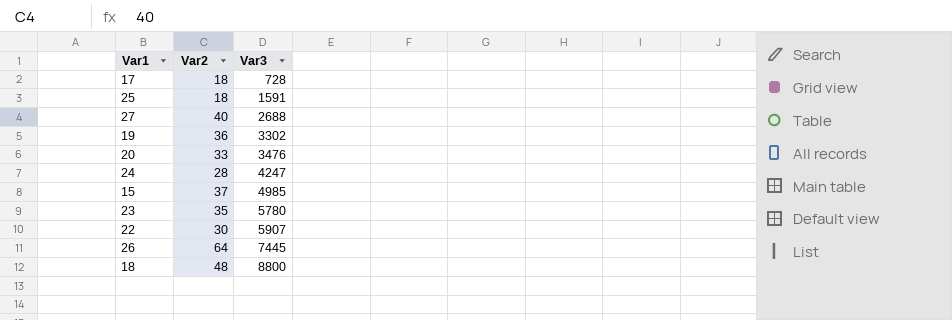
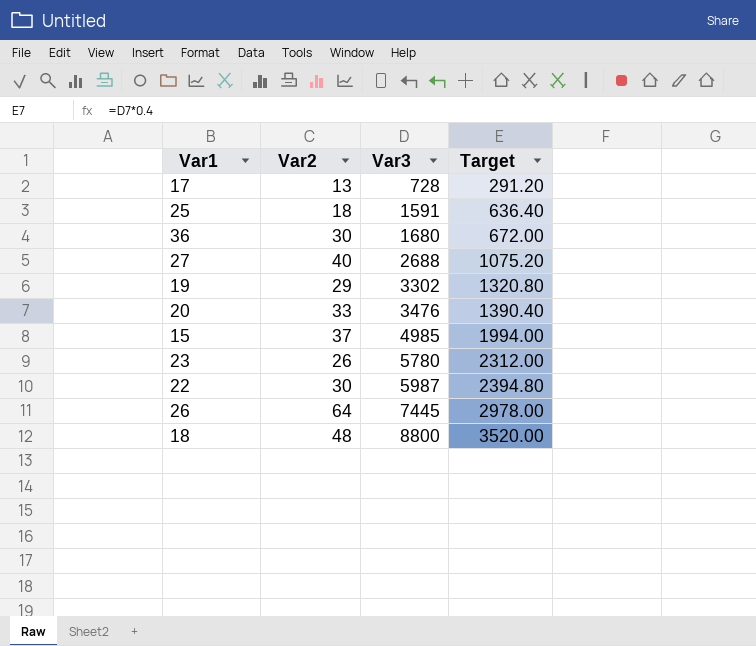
column Target | formula: none -> [Var3] * 0.4
row 24: 28 | 4247 -> none
17 | Var2: 18 -> 13
row 36: none -> 30 | 1680 | 672.00
19 | Var2: 36 -> 29
23 | Var2: 35 -> 26
22 | Var3: 5907 -> 5987

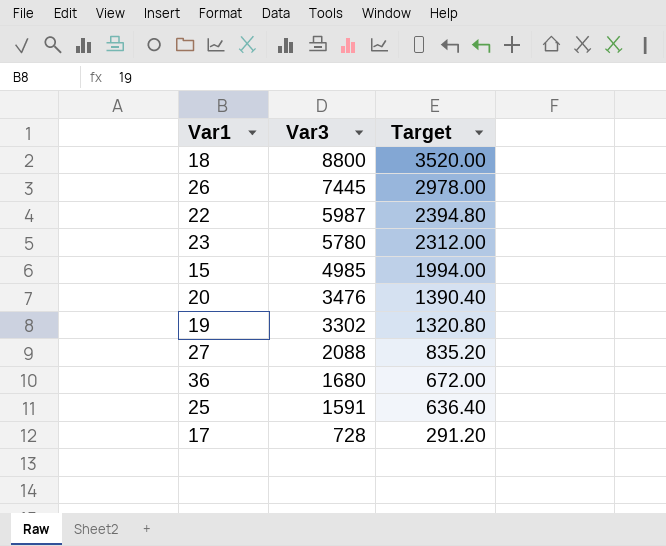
row order: Var3 ascending -> Var3 descending
column Var2 | position: 2 -> none
27 | Var3: 2688 -> 2088
27 | Target: 1075.20 -> 835.20

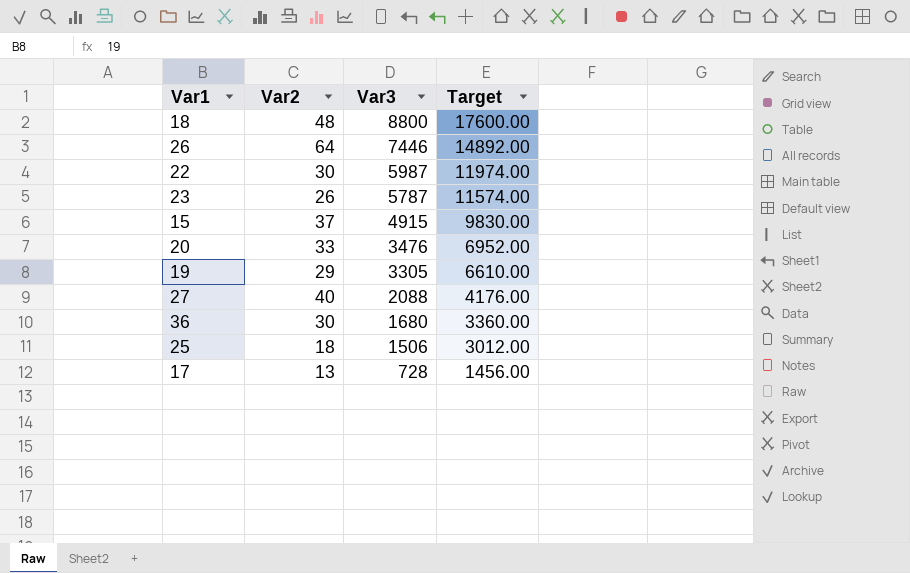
column Var2 | position: none -> 2
column Target | formula: [Var3] * 0.4 -> [Var3] * 2
26 | Var3: 7445 -> 7446
23 | Var3: 5780 -> 5787
15 | Var3: 4985 -> 4915
19 | Var3: 3302 -> 3305
25 | Var3: 1591 -> 1506

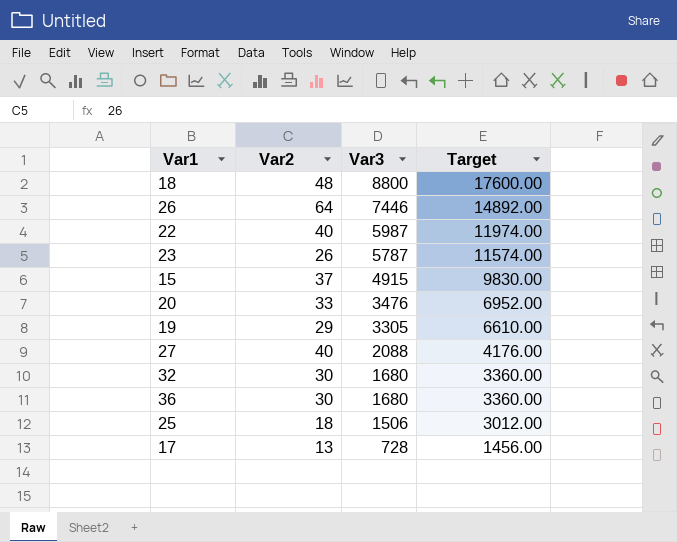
22 | Var2: 30 -> 40
row 32: none -> 30 | 1680 | 3360.00

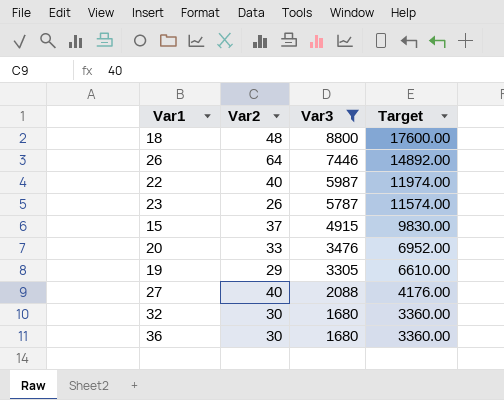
filter: none -> Var3 >= 1680

